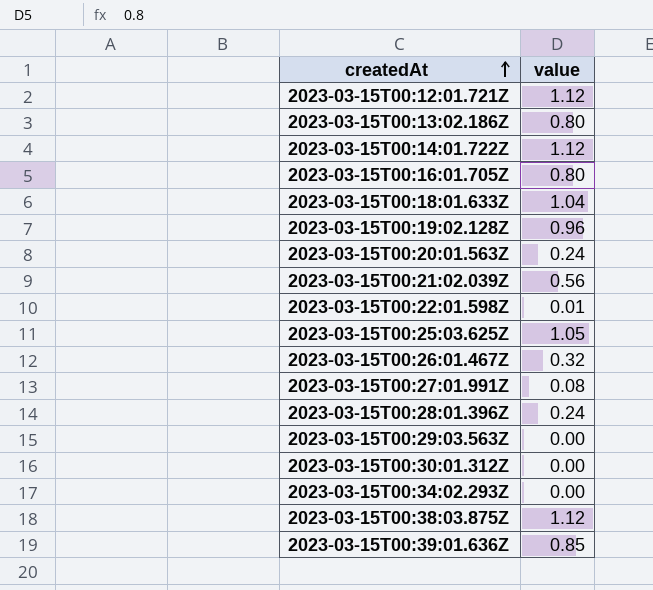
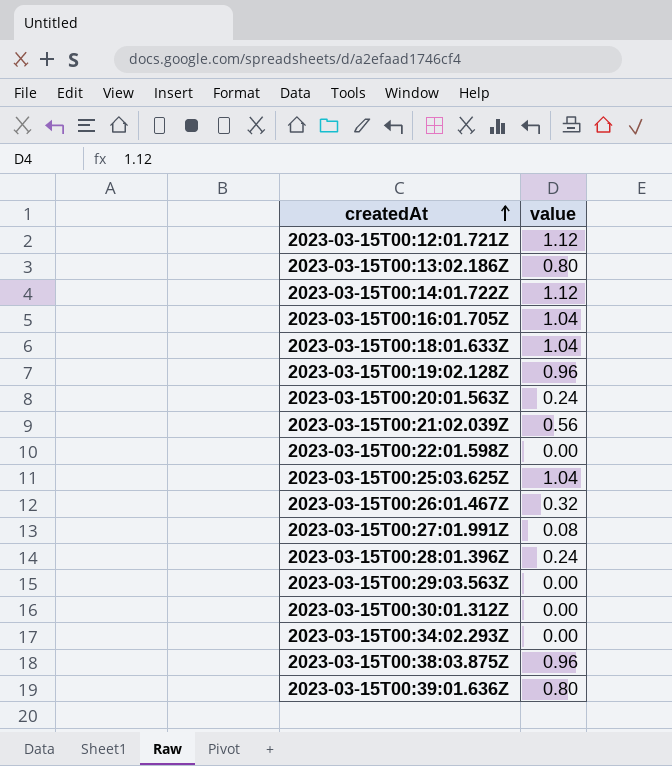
2023-03-15T00:16:01.705Z | value: 0.80 -> 1.04
2023-03-15T00:22:01.598Z | value: 0.01 -> 0.00
2023-03-15T00:25:03.625Z | value: 1.05 -> 1.04
2023-03-15T00:38:03.875Z | value: 1.12 -> 0.96
2023-03-15T00:39:01.636Z | value: 0.85 -> 0.80

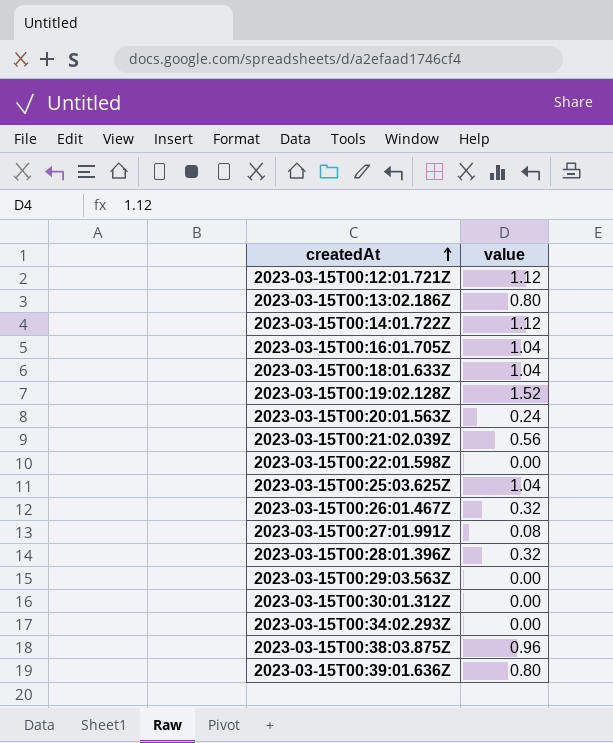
2023-03-15T00:19:02.128Z | value: 0.96 -> 1.52
2023-03-15T00:28:01.396Z | value: 0.24 -> 0.32

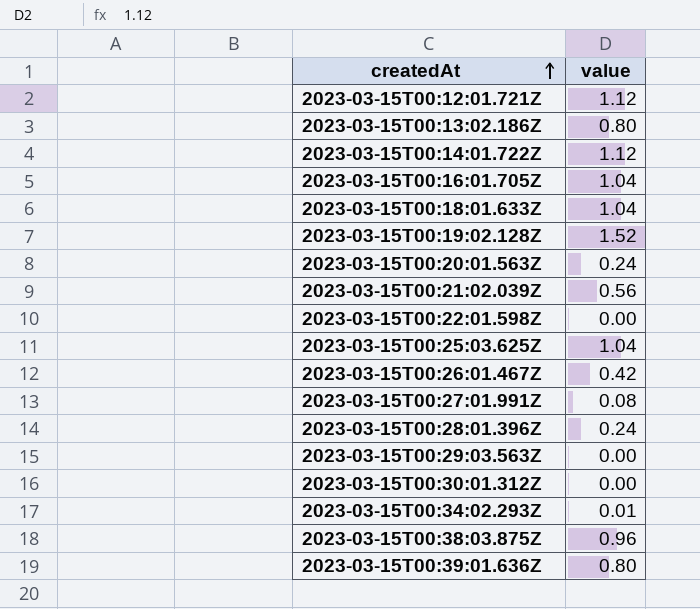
2023-03-15T00:26:01.467Z | value: 0.32 -> 0.42
2023-03-15T00:28:01.396Z | value: 0.32 -> 0.24
2023-03-15T00:34:02.293Z | value: 0.00 -> 0.01

